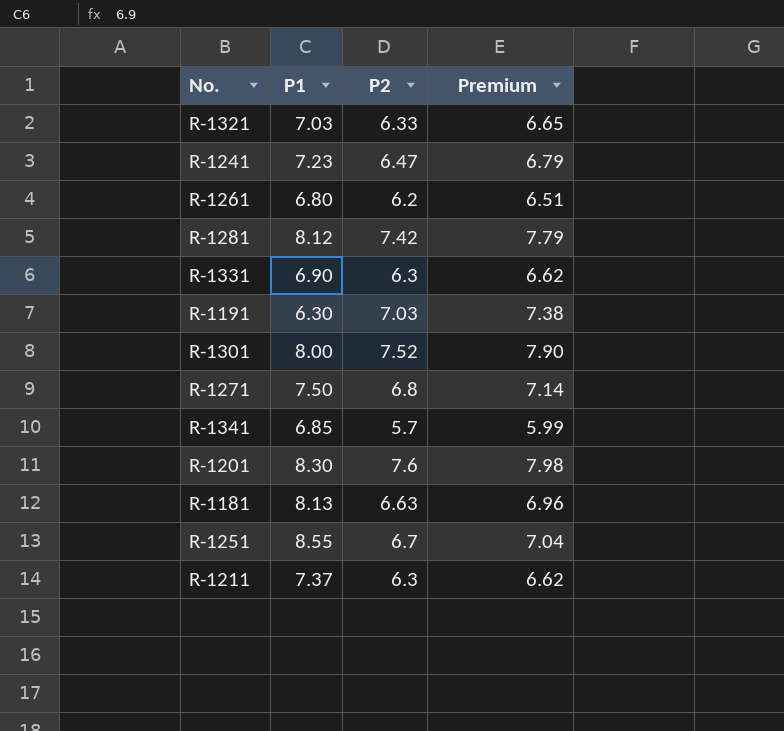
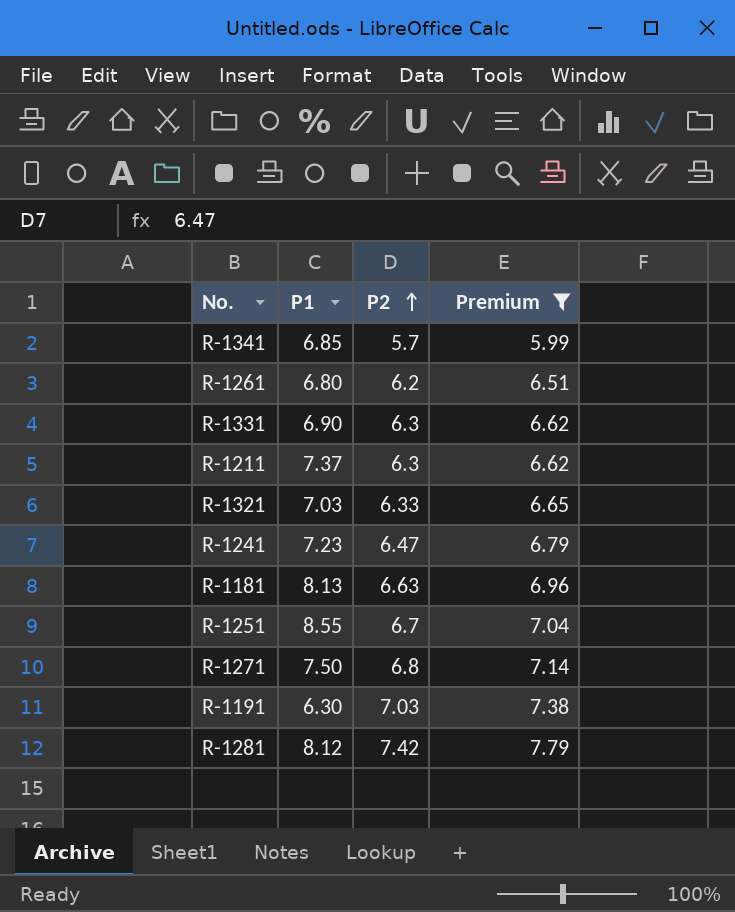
filter: none -> Premium <= 7.79
row order: none -> P2 ascending

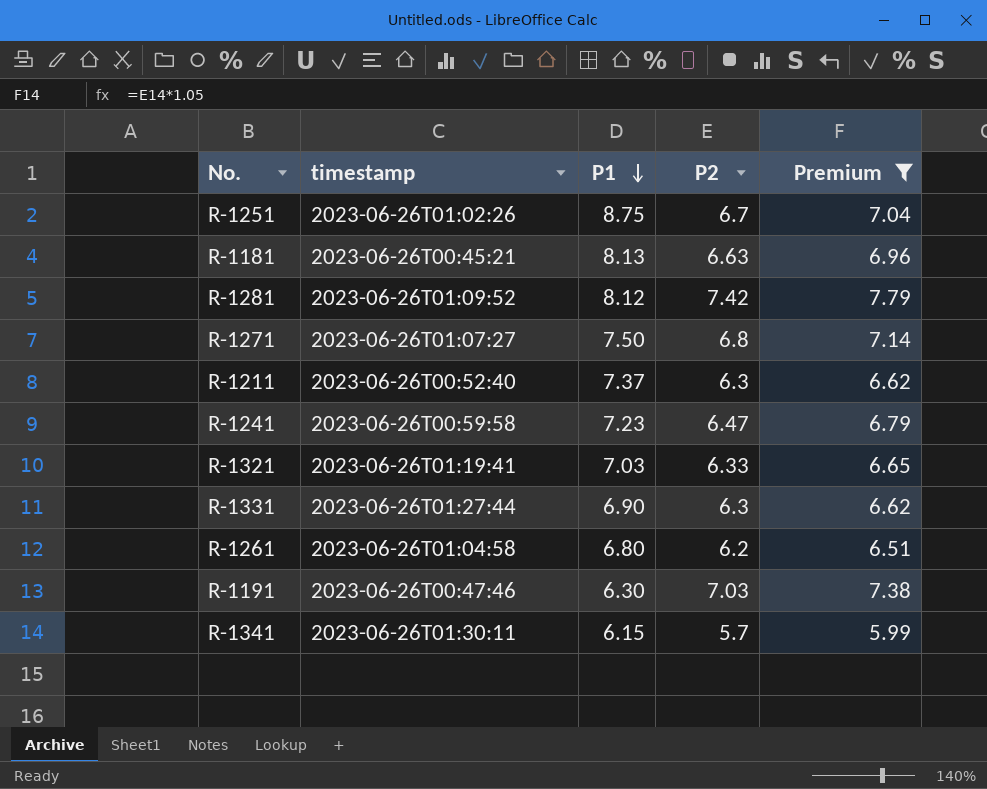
row order: P2 ascending -> P1 descending
column timestamp | position: none -> 2
R-1251 | P1: 8.55 -> 8.75
R-1341 | P1: 6.85 -> 6.15

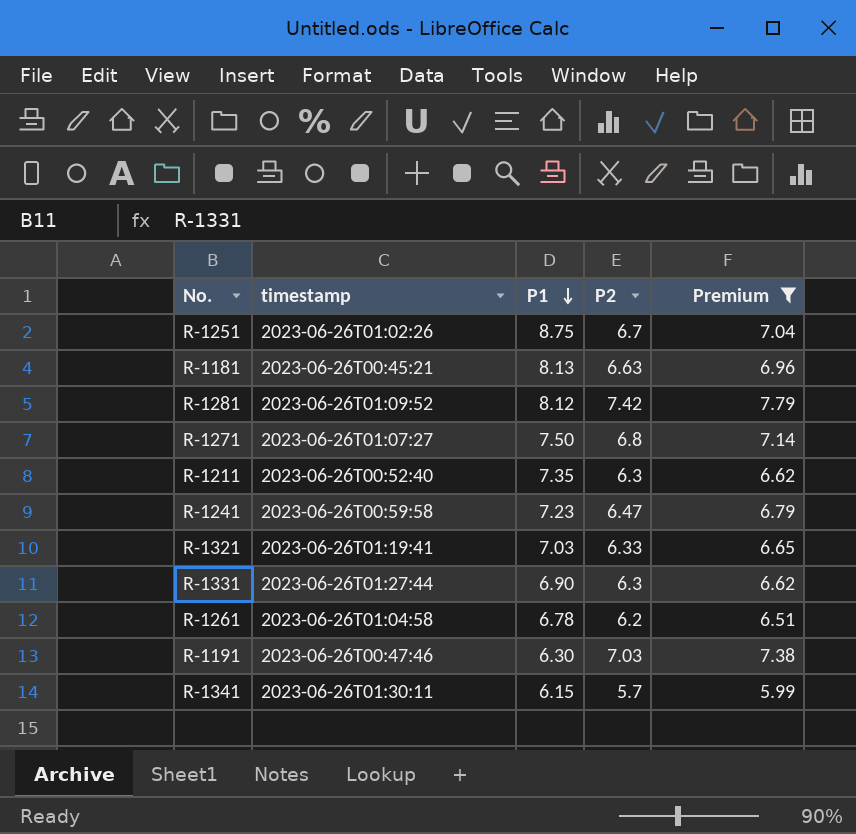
R-1211 | P1: 7.37 -> 7.35
R-1261 | P1: 6.80 -> 6.78

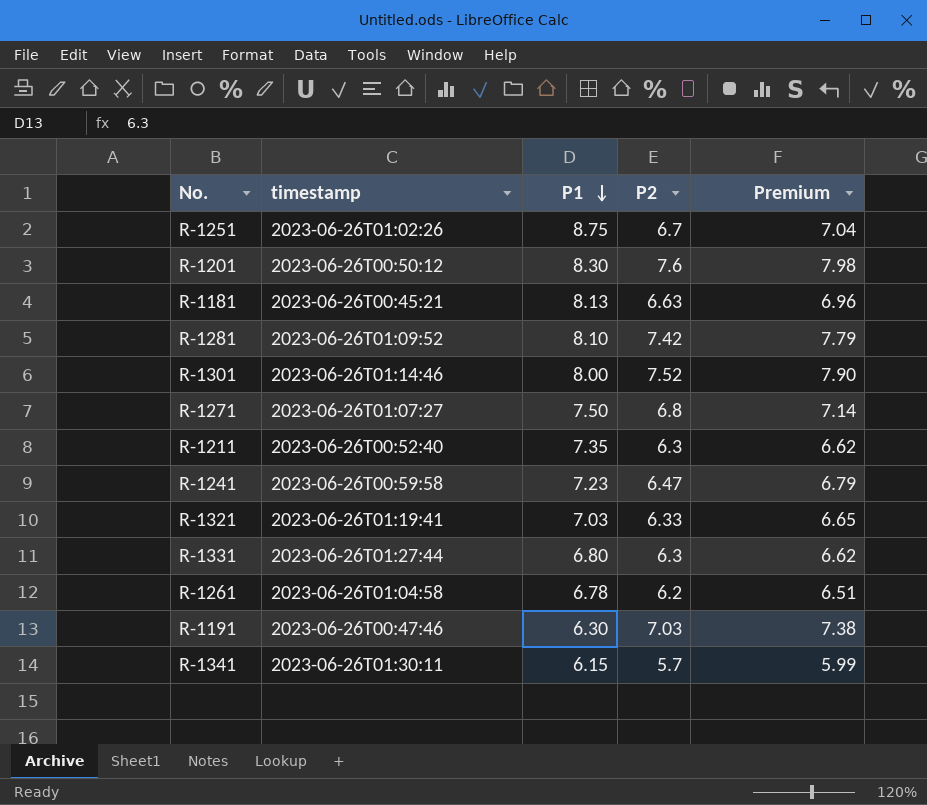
filter: Premium <= 7.79 -> none
R-1281 | P1: 8.12 -> 8.10
R-1331 | P1: 6.90 -> 6.80

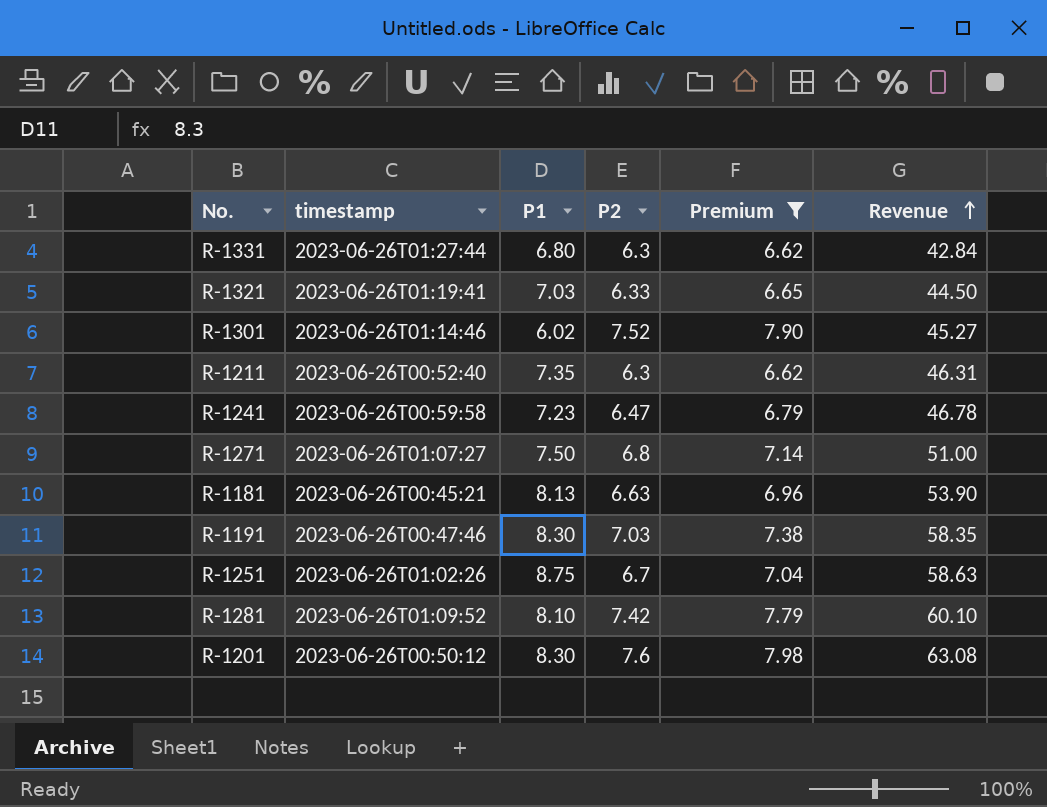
filter: none -> Premium >= 6.62
row order: P1 descending -> Revenue ascending
column Revenue | formula: none -> [P1] * [P2]
R-1301 | P1: 8.00 -> 6.02
R-1191 | P1: 6.30 -> 8.30

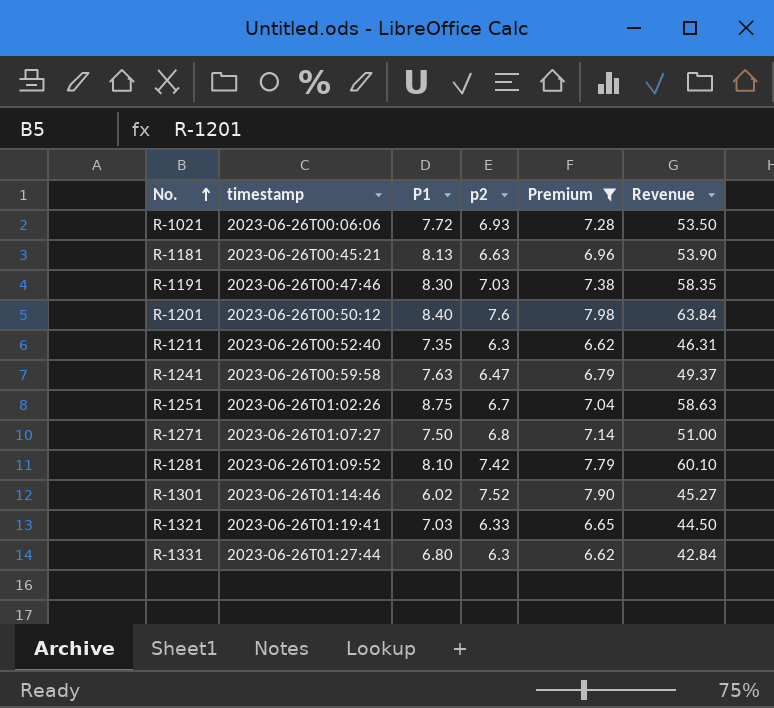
row order: Revenue ascending -> No. ascending
column name: P2 -> p2
row R-1021: none -> 2023-06-26T00:06:06 | 7.72 | 6.93 | 7.28 | 53.50
R-1201 | P1: 8.30 -> 8.40
R-1201 | Revenue: 63.08 -> 63.84
R-1241 | P1: 7.23 -> 7.63
R-1241 | Revenue: 46.78 -> 49.37

